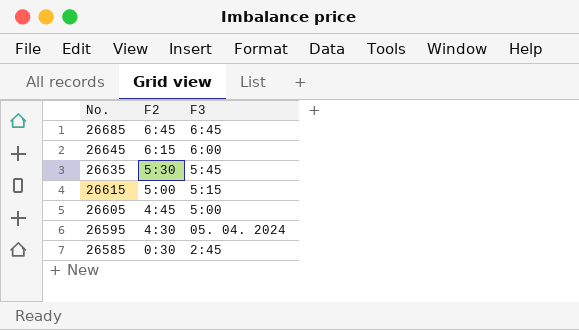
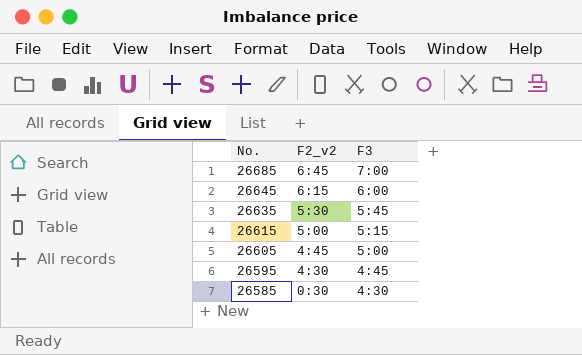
column name: F2 -> F2_v2
26685 | F3: 6:45 -> 7:00
26595 | F3: 05. 04. 2024 -> 4:45
26585 | F3: 2:45 -> 4:30

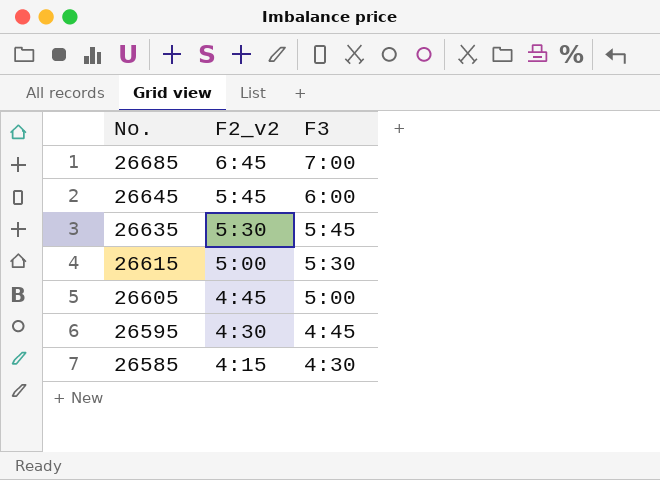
26645 | F2_v2: 6:15 -> 5:45
26615 | F3: 5:15 -> 5:30
26585 | F2_v2: 0:30 -> 4:15

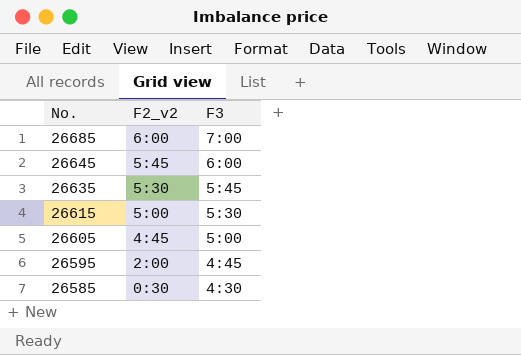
26685 | F2_v2: 6:45 -> 6:00
26595 | F2_v2: 4:30 -> 2:00
26585 | F2_v2: 4:15 -> 0:30

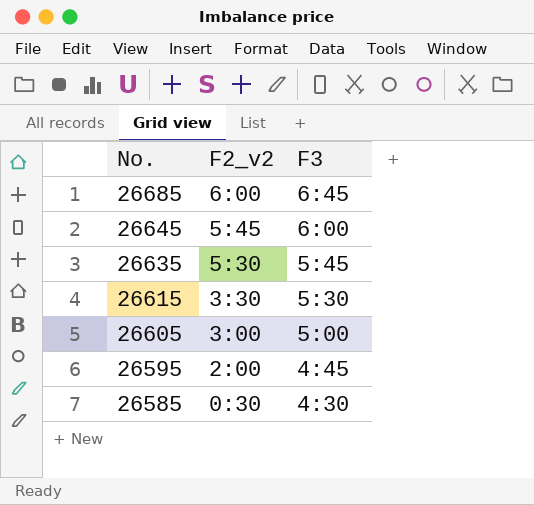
26685 | F3: 7:00 -> 6:45
26615 | F2_v2: 5:00 -> 3:30
26605 | F2_v2: 4:45 -> 3:00

